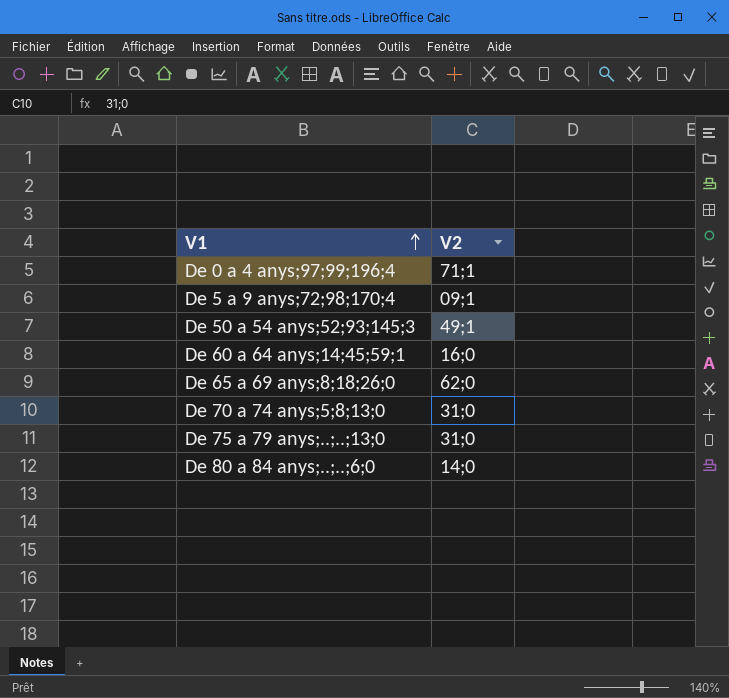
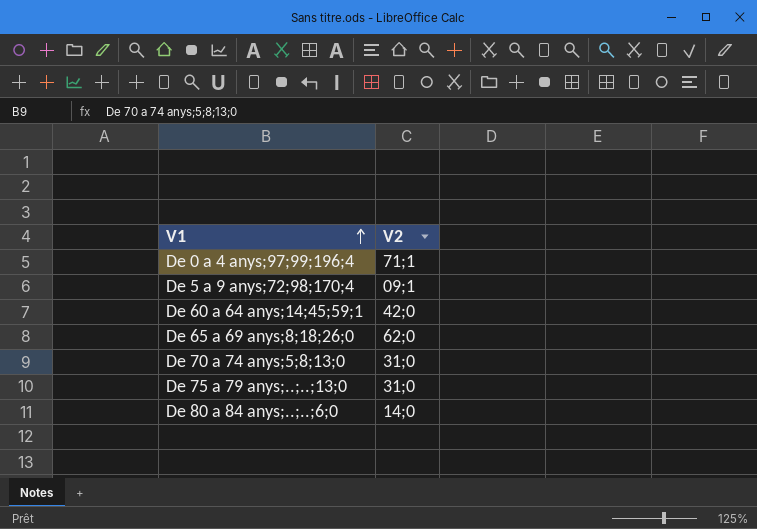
row De 50 a 54 anys;52;93;145;3: 49;1 -> none
De 60 a 64 anys;14;45;59;1 | V2: 16;0 -> 42;0

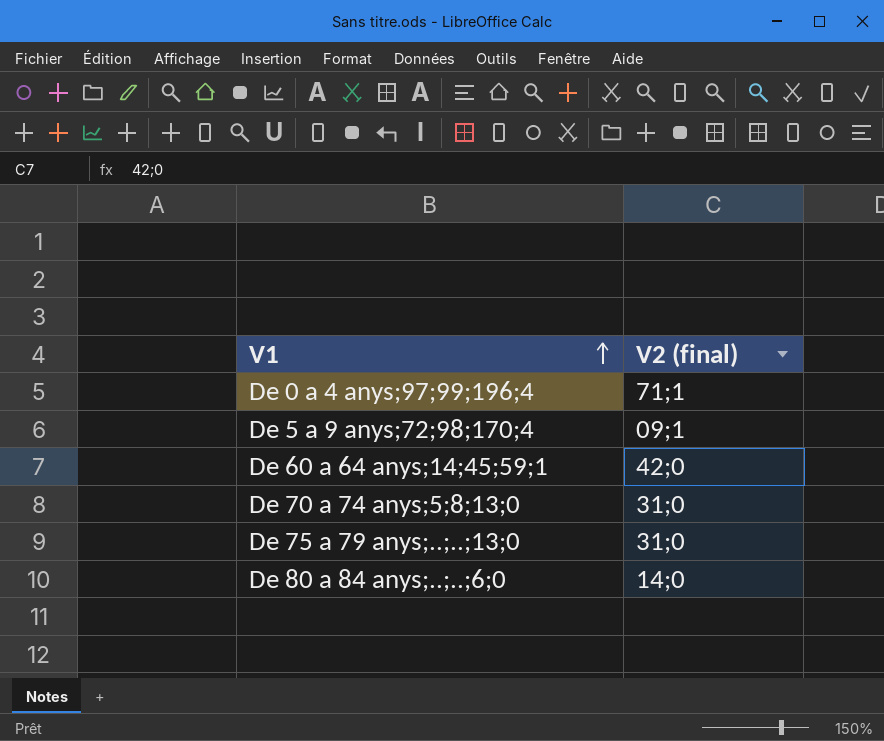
column name: V2 -> V2 (final)
row De 65 a 69 anys;8;18;26;0: 62;0 -> none

